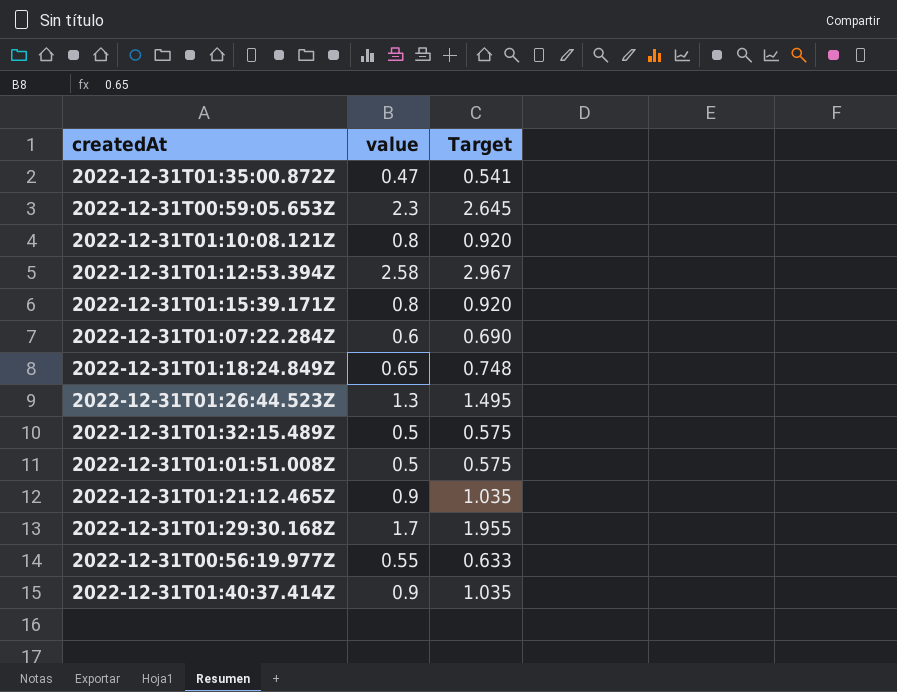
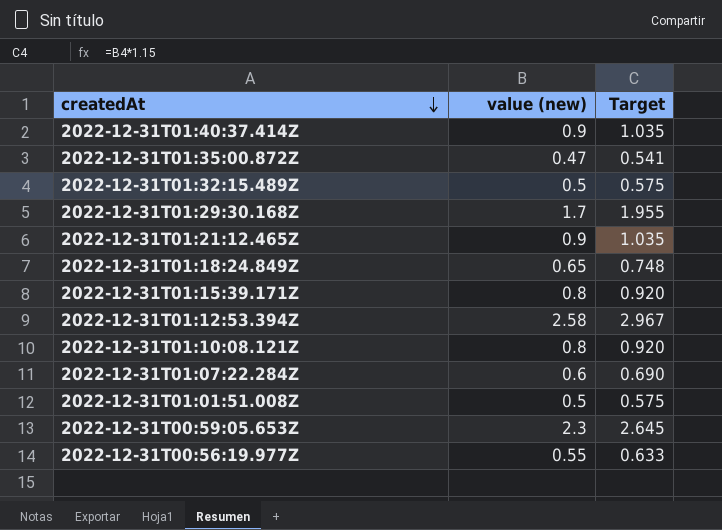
row order: none -> createdAt descending
column name: value -> value (new)
row 2022-12-31T01:26:44.523Z: 1.3 | 1.495 -> none

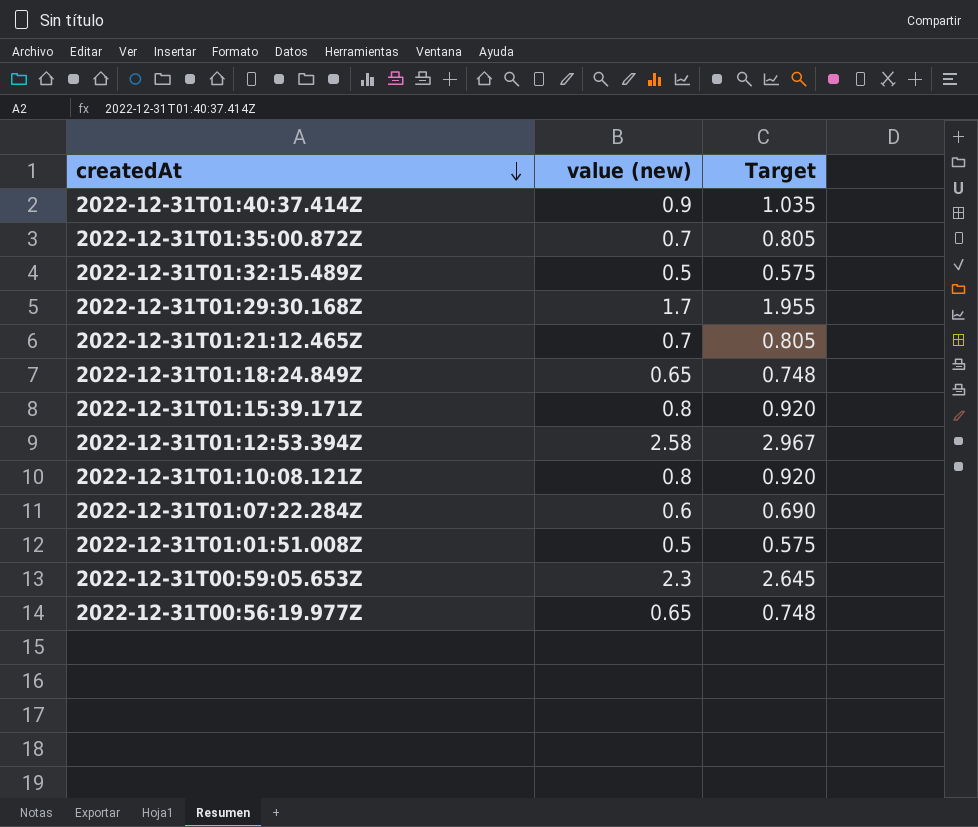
2022-12-31T01:35:00.872Z | value (new): 0.47 -> 0.7
2022-12-31T01:35:00.872Z | Target: 0.541 -> 0.805
2022-12-31T01:21:12.465Z | value (new): 0.9 -> 0.7
2022-12-31T01:21:12.465Z | Target: 1.035 -> 0.805
2022-12-31T00:56:19.977Z | value (new): 0.55 -> 0.65
2022-12-31T00:56:19.977Z | Target: 0.633 -> 0.748

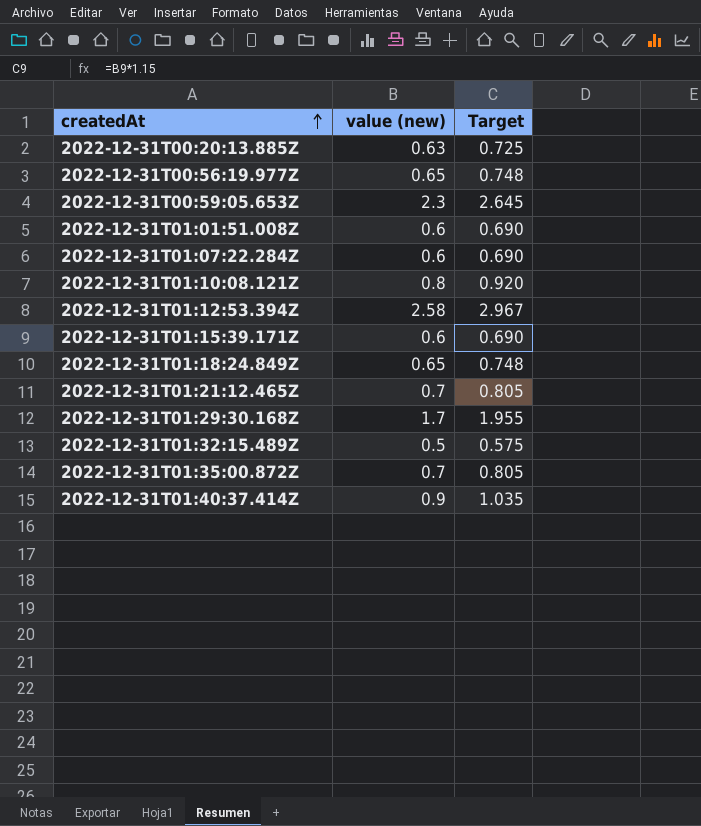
row order: createdAt descending -> createdAt ascending
row 2022-12-31T00:20:13.885Z: none -> 0.63 | 0.725
2022-12-31T01:01:51.008Z | value (new): 0.5 -> 0.6
2022-12-31T01:01:51.008Z | Target: 0.575 -> 0.690
2022-12-31T01:15:39.171Z | value (new): 0.8 -> 0.6
2022-12-31T01:15:39.171Z | Target: 0.920 -> 0.690

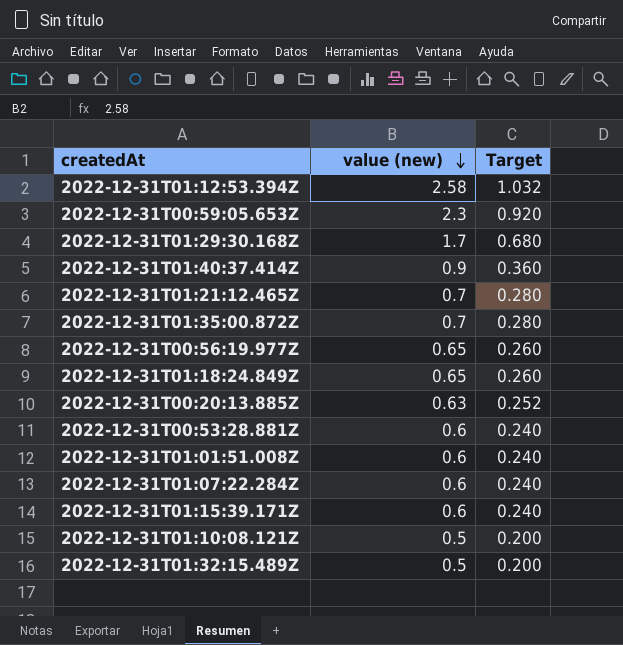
row order: createdAt ascending -> value (new) descending
column Target | formula: [value (new)] * 1.15 -> [value (new)] * 0.4
row 2022-12-31T00:53:28.881Z: none -> 0.6 | 0.240
2022-12-31T01:10:08.121Z | value (new): 0.8 -> 0.5

